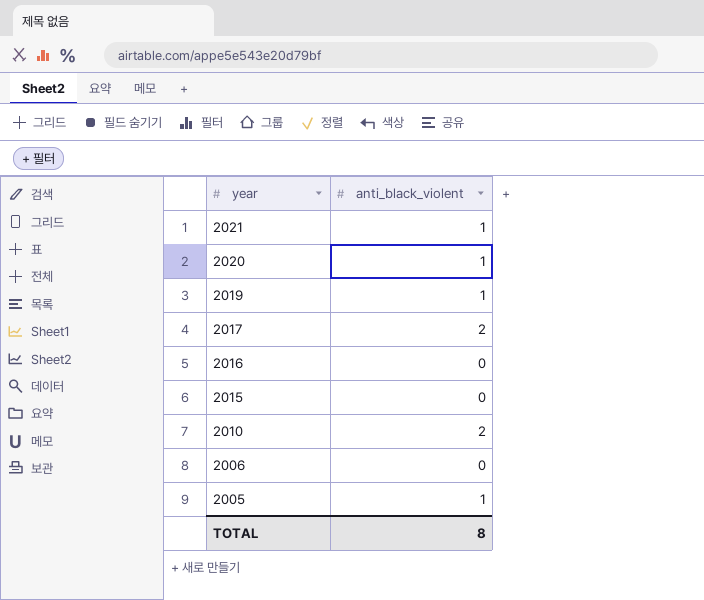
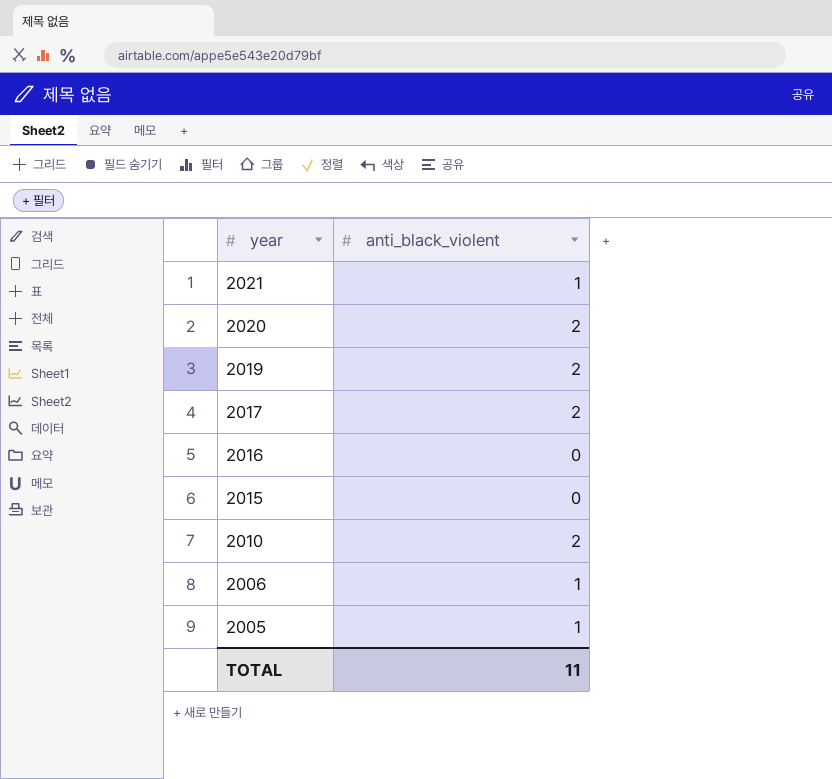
2020 | anti_black_violent: 1 -> 2
2019 | anti_black_violent: 1 -> 2
2006 | anti_black_violent: 0 -> 1
TOTAL | anti_black_violent: 8 -> 11

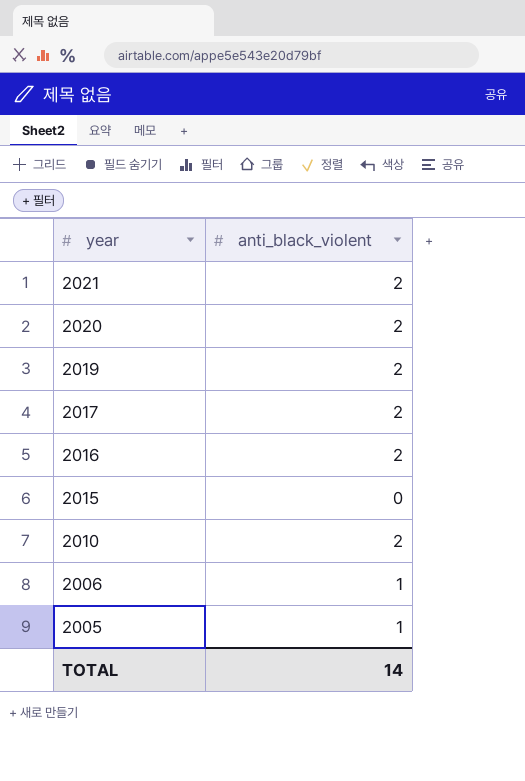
2021 | anti_black_violent: 1 -> 2
2016 | anti_black_violent: 0 -> 2
TOTAL | anti_black_violent: 11 -> 14

